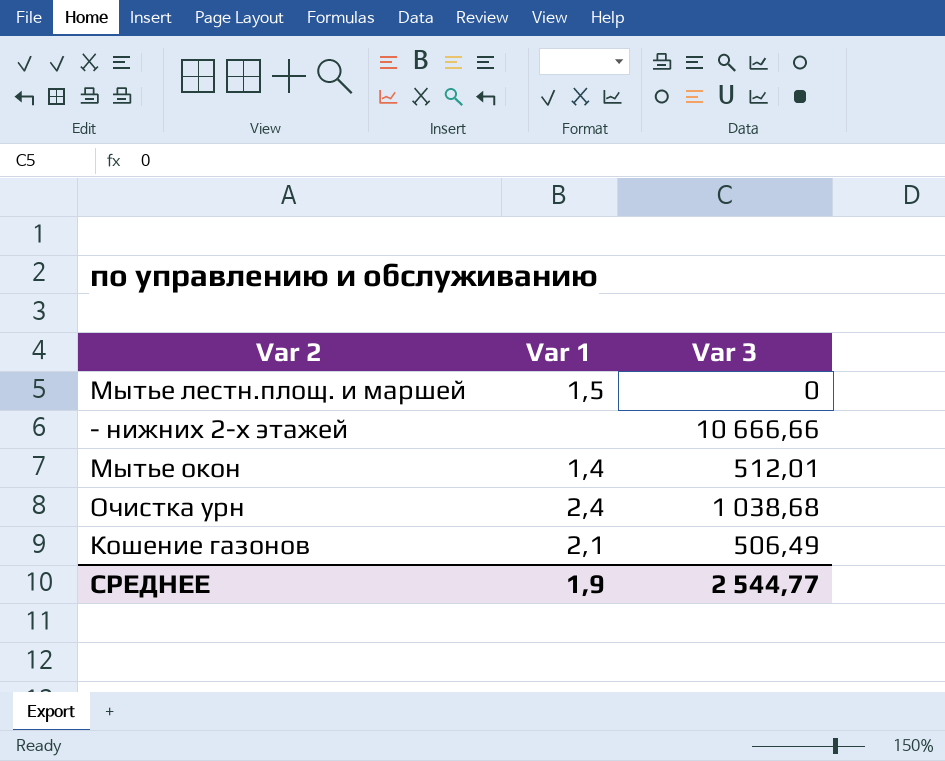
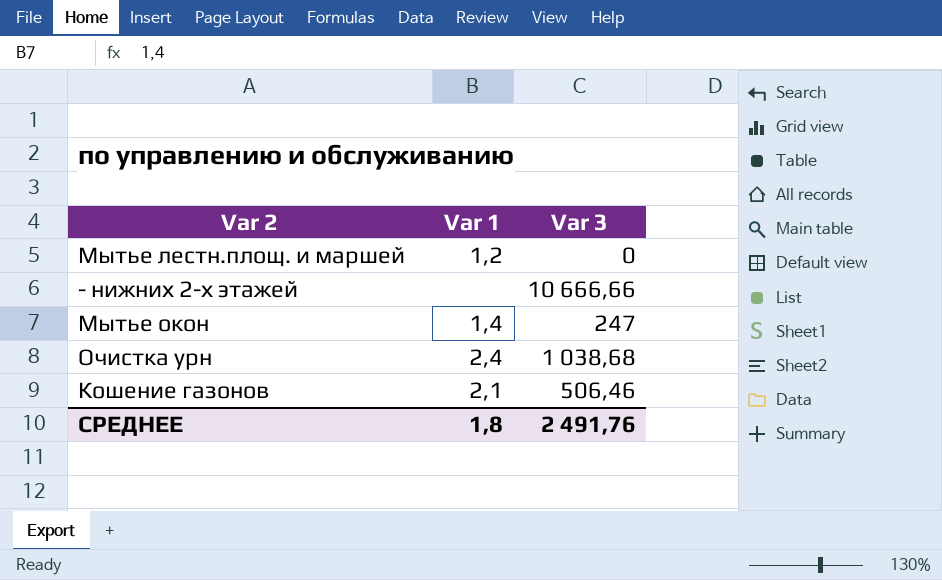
Мытье лестн.площ. и маршей | Var 1: 1,5 -> 1,2
Мытье окон | Var 3: 512,01 -> 247
Кошение газонов | Var 3: 506,49 -> 506,46
СРЕДНЕЕ | Var 1: 1,9 -> 1,8
СРЕДНЕЕ | Var 3: 2 544,77 -> 2 491,76

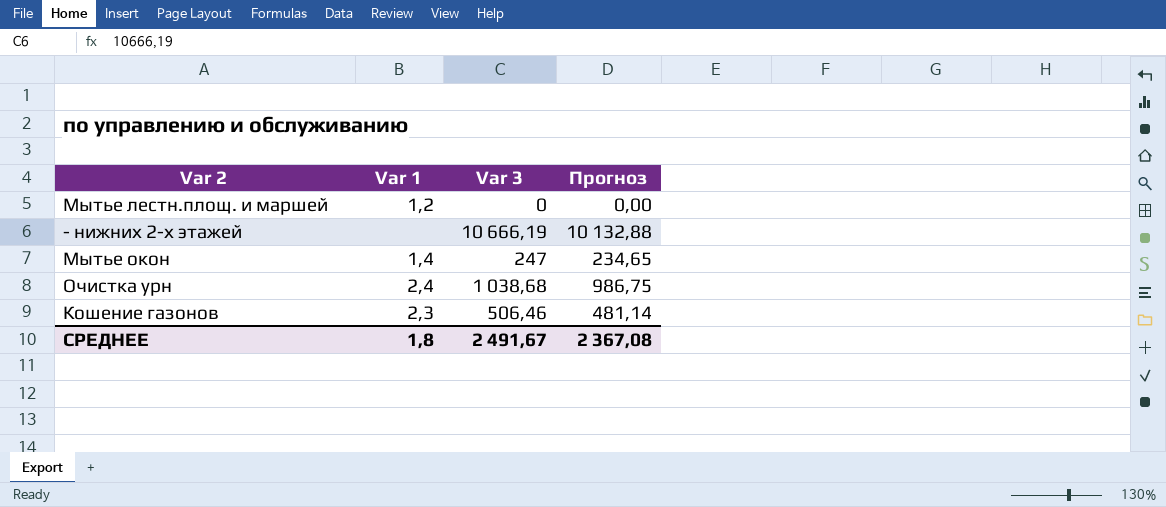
column Прогноз | formula: none -> [Var 3] * 0,95
- нижних 2-х этажей | Var 3: 10 666,66 -> 10 666,19
Кошение газонов | Var 1: 2,1 -> 2,3
СРЕДНЕЕ | Var 3: 2 491,76 -> 2 491,67

